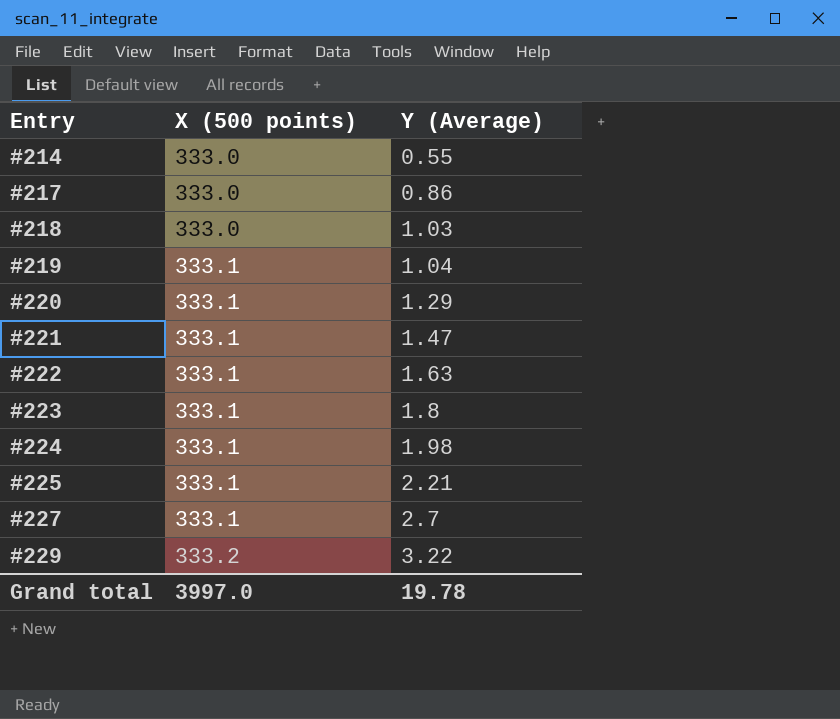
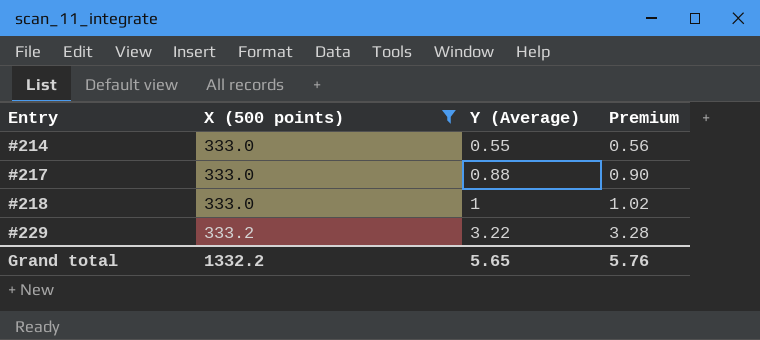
filter: none -> X (500 points) != 333.1
column Premium | formula: none -> [Y (Average)] * 1.02
#217 | Y (Average): 0.86 -> 0.88
#218 | Y (Average): 1.03 -> 1
Grand total | X (500 points): 3997.0 -> 1332.2
Grand total | Y (Average): 19.78 -> 5.65

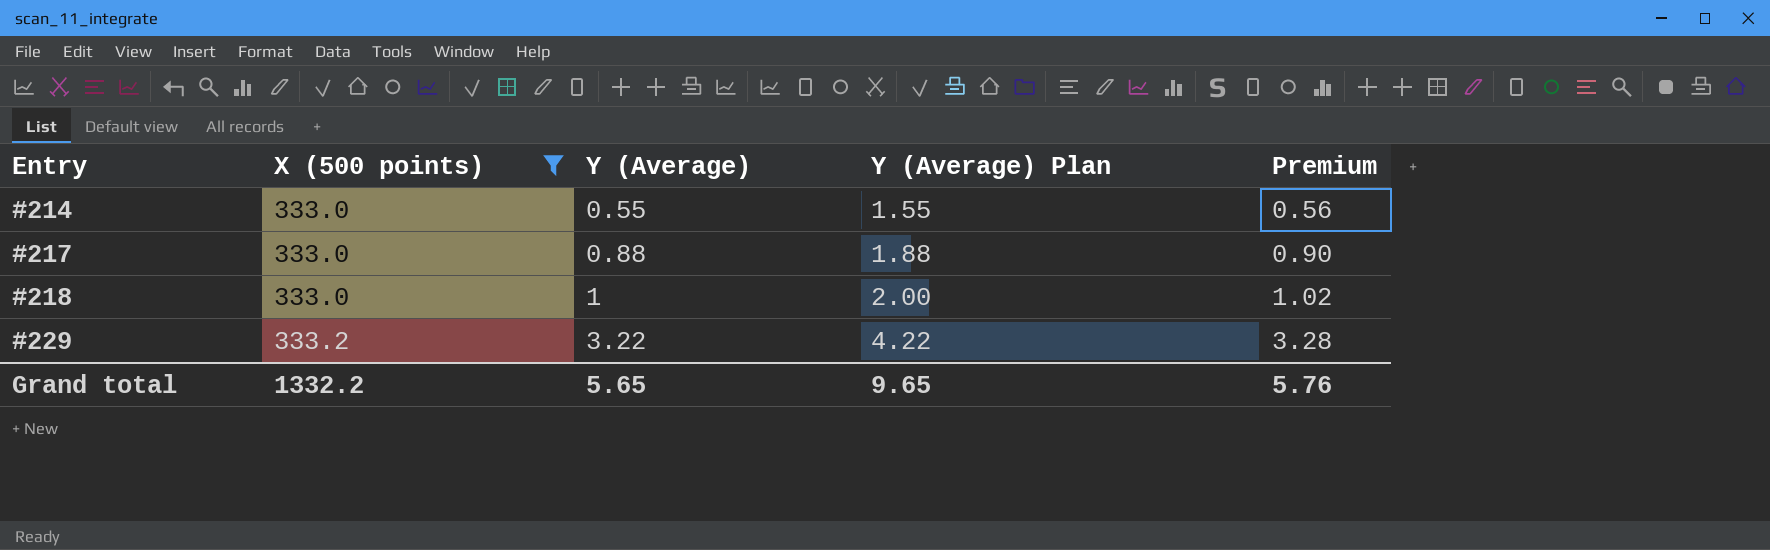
column Y (Average) Plan | formula: none -> [Y (Average)] + 1

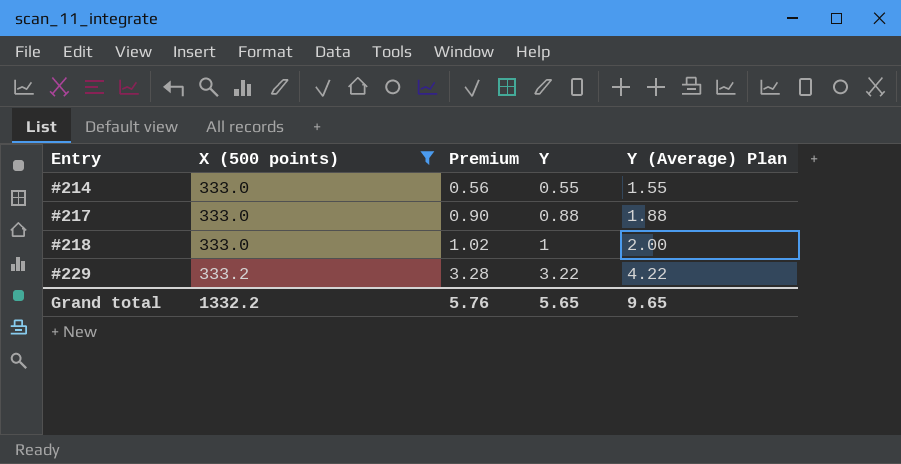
column Premium | position: 5 -> 3
column name: Y (Average) -> Y

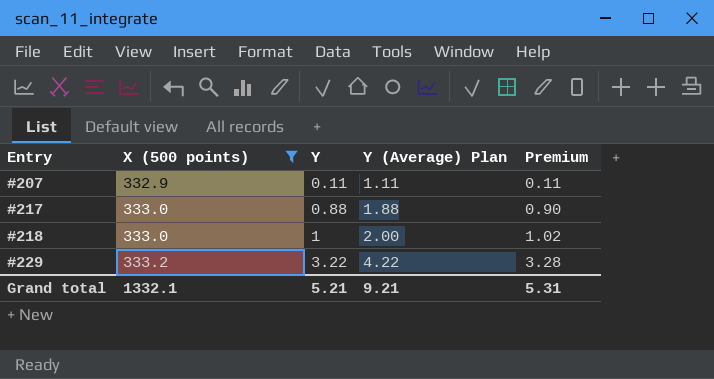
column Premium | position: 3 -> 5
row #214: 333.0 | 0.56 | 0.55 | 1.55 -> none
row #207: none -> 332.9 | 0.11 | 1.11 | 0.11
Grand total | X (500 points): 1332.2 -> 1332.1
Grand total | Y: 5.65 -> 5.21
Grand total | Y (Average) Plan: 9.65 -> 9.21
Grand total | Premium: 5.76 -> 5.31

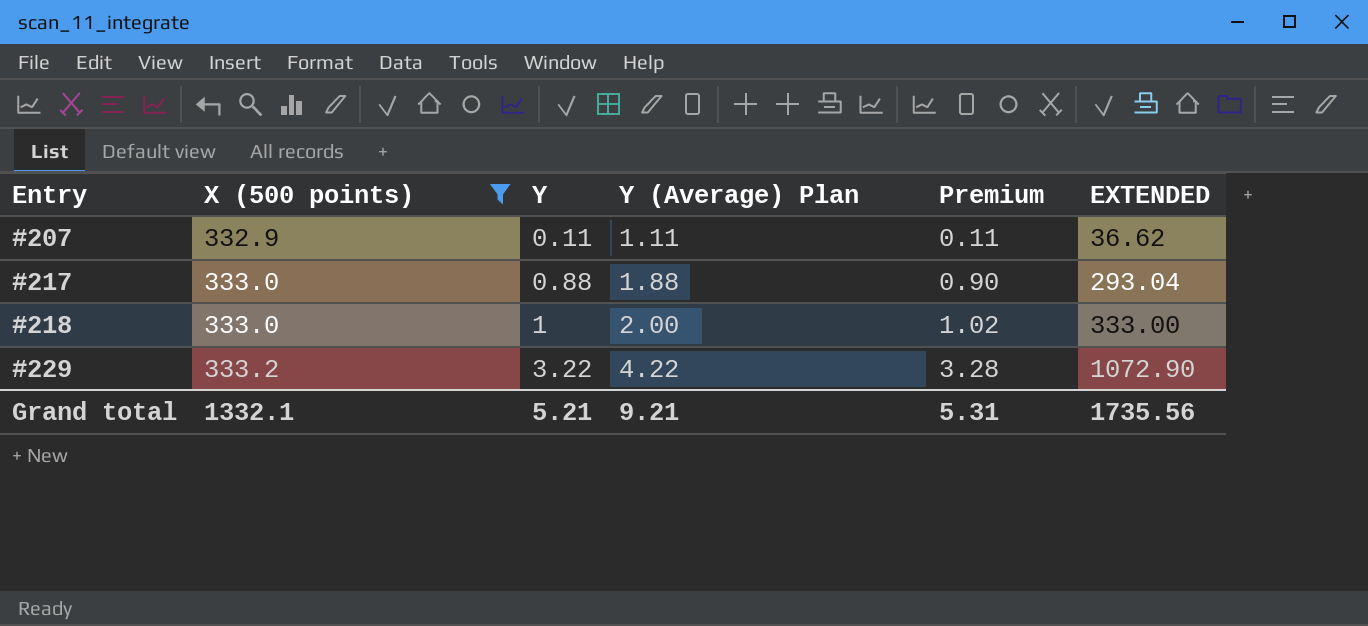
column EXTENDED | formula: none -> [X (500 points)] * [Y]

